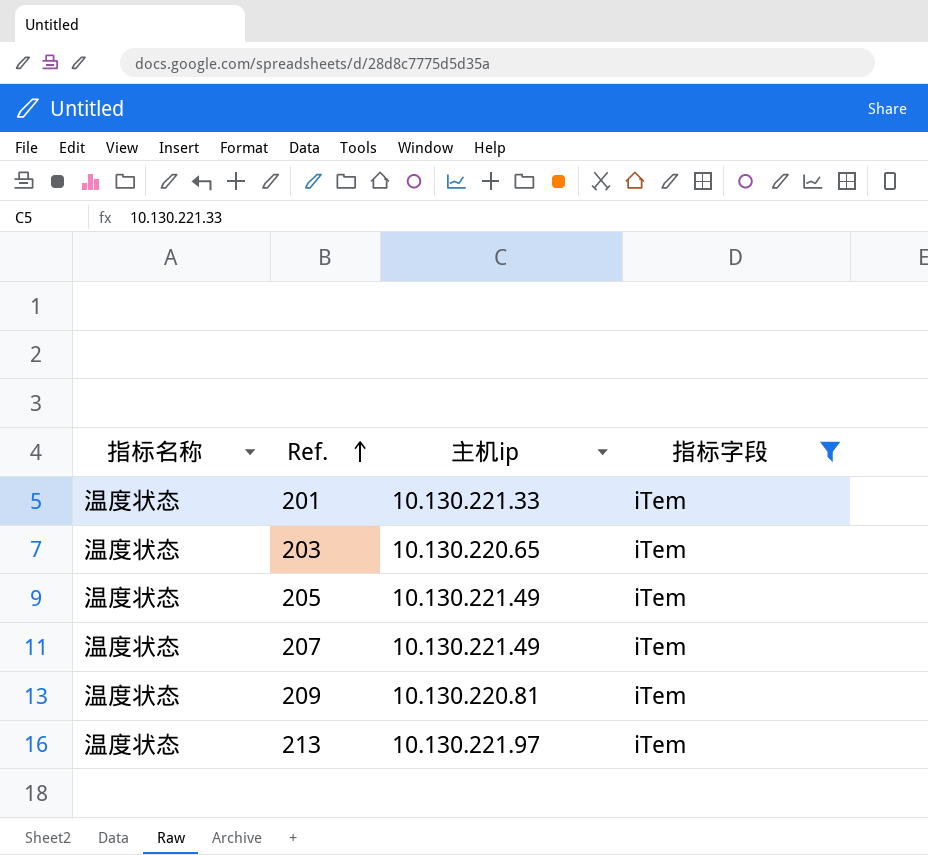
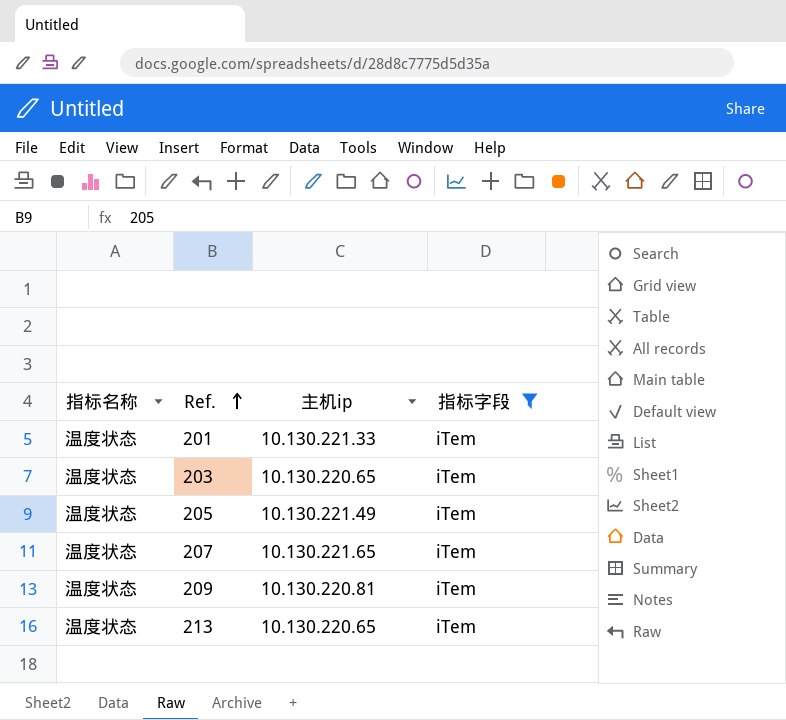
207 | 主机ip: 10.130.221.49 -> 10.130.221.65
213 | 主机ip: 10.130.221.97 -> 10.130.220.65

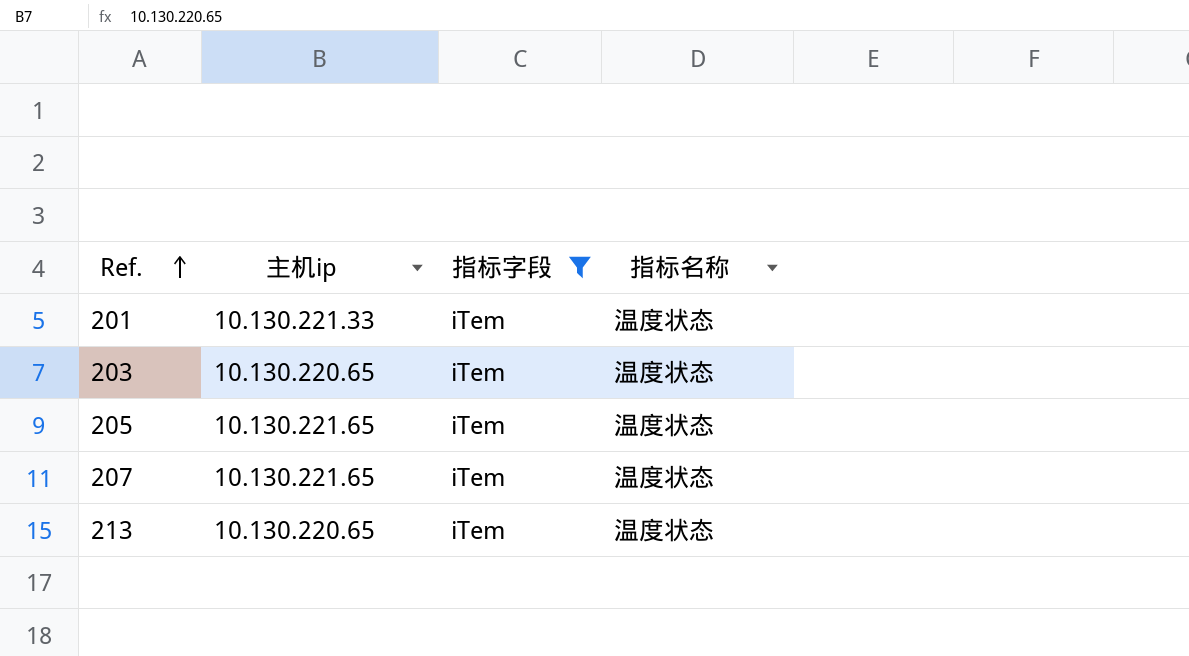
column 指标名称 | position: 1 -> 4
row 209: 温度状态 | 10.130.220.81 | iTem -> none
205 | 主机ip: 10.130.221.49 -> 10.130.221.65

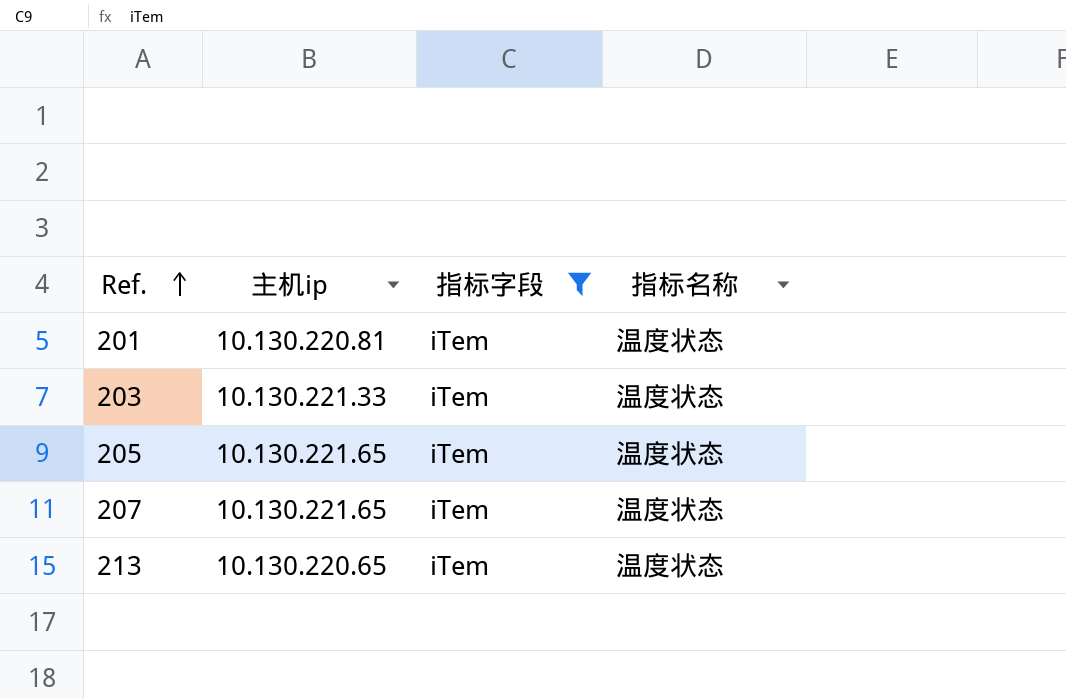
201 | 主机ip: 10.130.221.33 -> 10.130.220.81
203 | 主机ip: 10.130.220.65 -> 10.130.221.33

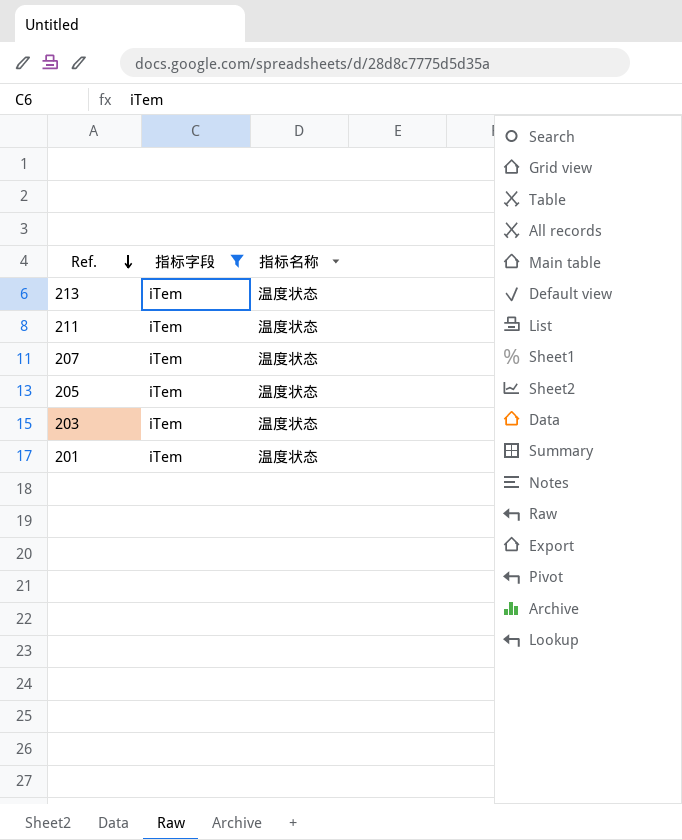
row order: Ref. ascending -> Ref. descending
column 主机ip | position: 2 -> none
row 211: none -> iTem | 温度状态

